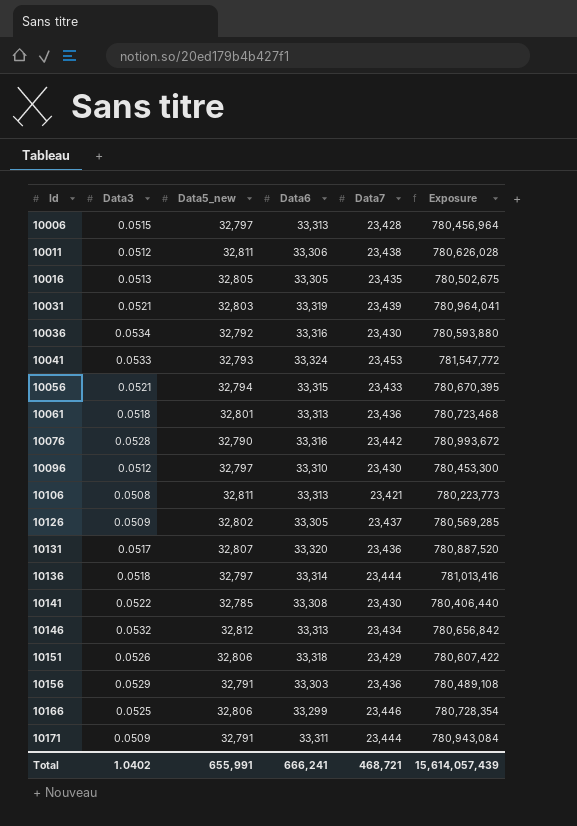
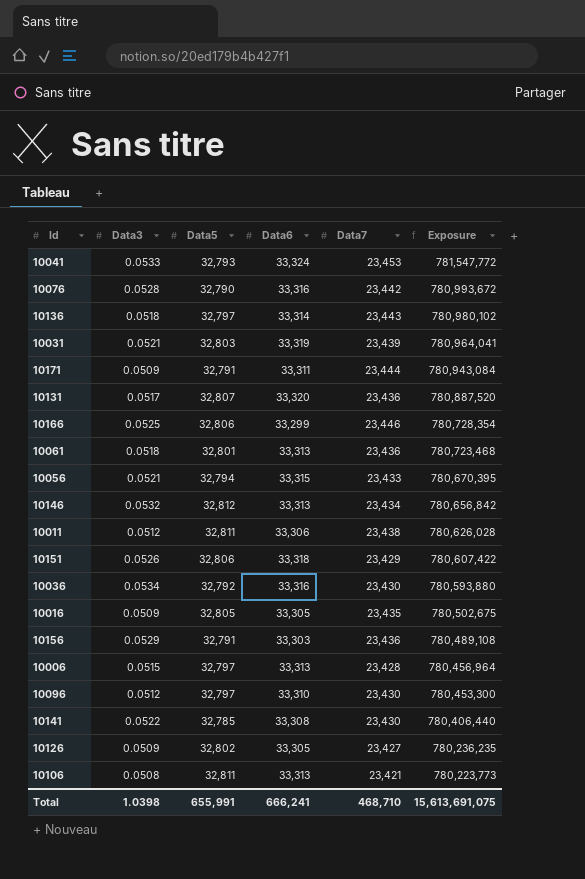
row order: Id ascending -> Exposure descending
column name: Data5_new -> Data5
10136 | Data7: 23,444 -> 23,443
10136 | Exposure: 781,013,416 -> 780,980,102
10016 | Data3: 0.0513 -> 0.0509
10126 | Data7: 23,437 -> 23,427
10126 | Exposure: 780,569,285 -> 780,236,235
Total | Data3: 1.0402 -> 1.0398
Total | Data7: 468,721 -> 468,710
Total | Exposure: 15,614,057,439 -> 15,613,691,075

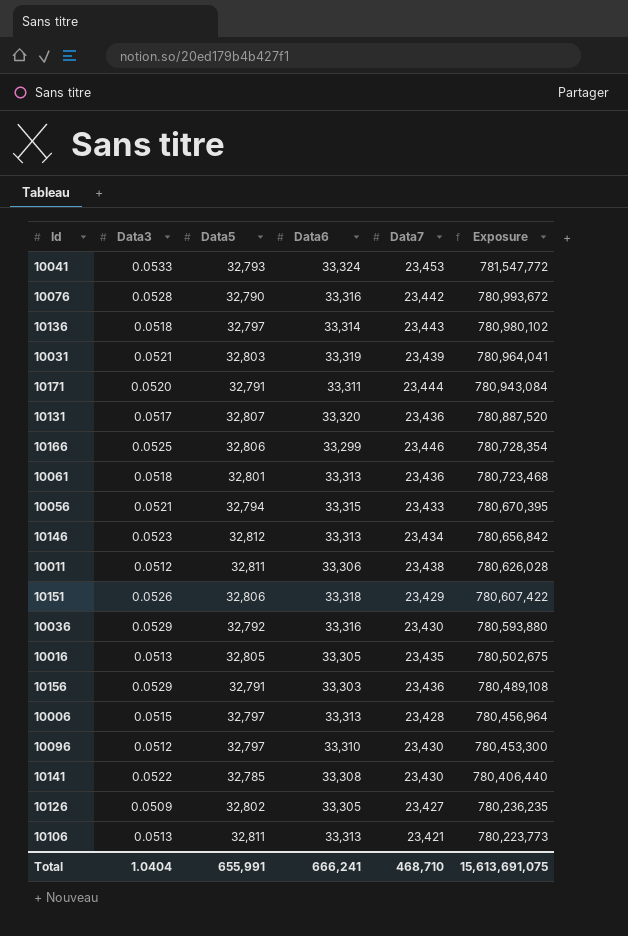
10171 | Data3: 0.0509 -> 0.0520
10146 | Data3: 0.0532 -> 0.0523
10036 | Data3: 0.0534 -> 0.0529
10016 | Data3: 0.0509 -> 0.0513
10106 | Data3: 0.0508 -> 0.0513
Total | Data3: 1.0398 -> 1.0404

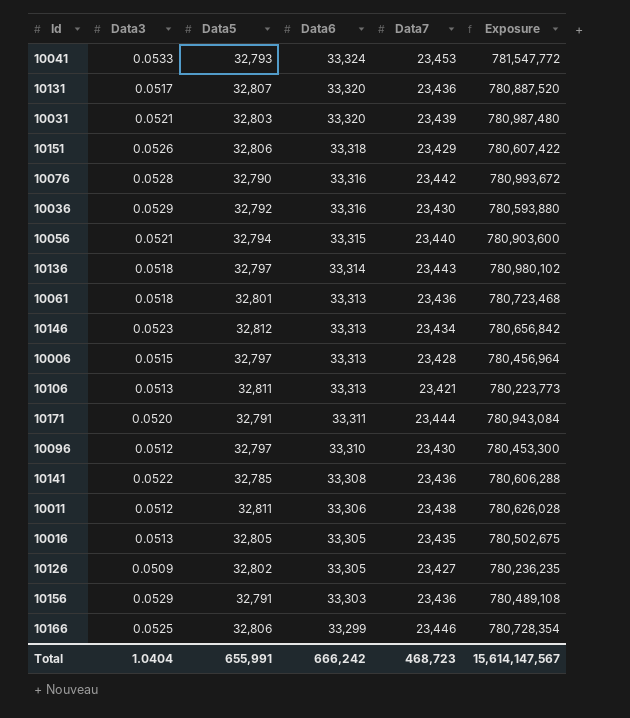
row order: Exposure descending -> Data6 descending
10031 | Data6: 33,319 -> 33,320
10031 | Exposure: 780,964,041 -> 780,987,480
10056 | Data7: 23,433 -> 23,440
10056 | Exposure: 780,670,395 -> 780,903,600
10141 | Data7: 23,430 -> 23,436
10141 | Exposure: 780,406,440 -> 780,606,288
Total | Data6: 666,241 -> 666,242
Total | Data7: 468,710 -> 468,723
Total | Exposure: 15,613,691,075 -> 15,614,147,567

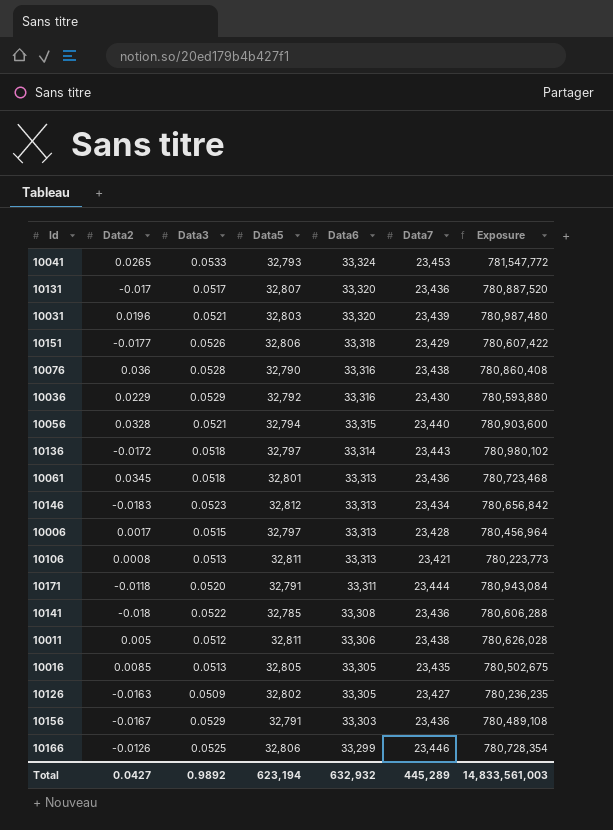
column Data2 | position: none -> 2
row 10096: 0.0512 | 32,797 | 33,310 | 23,430 | 780,453,300 -> none
10076 | Data7: 23,442 -> 23,438
10076 | Exposure: 780,993,672 -> 780,860,408
Total | Data3: 1.0404 -> 0.9892
Total | Data5: 655,991 -> 623,194
Total | Data6: 666,242 -> 632,932
Total | Data7: 468,723 -> 445,289
Total | Exposure: 15,614,147,567 -> 14,833,561,003

